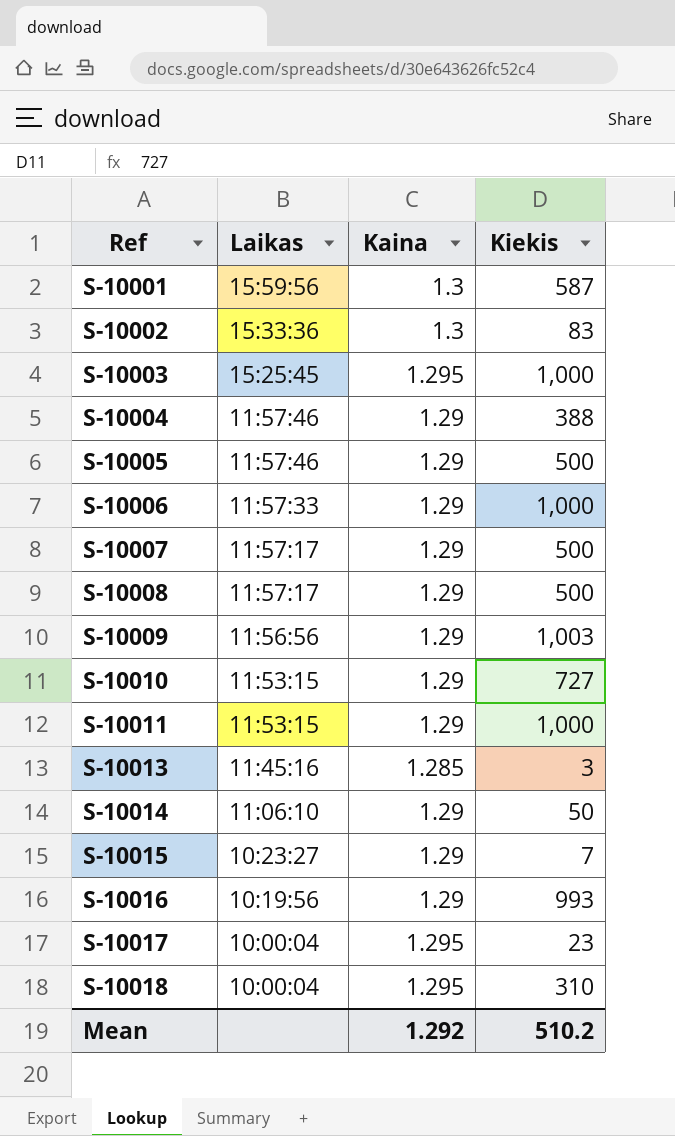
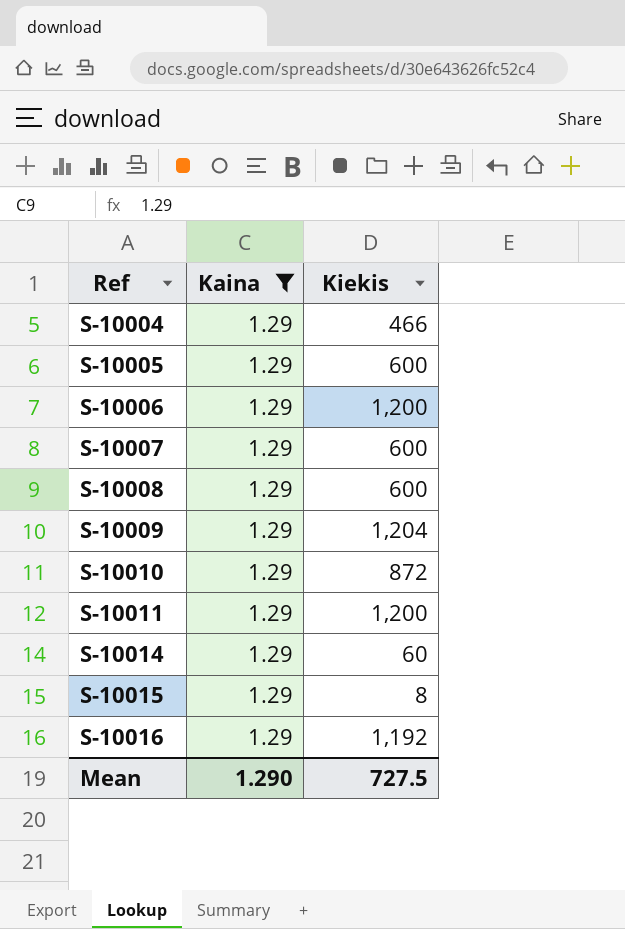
filter: none -> Kaina = 1.29
column Laikas | position: 2 -> none
S-10004 | Kiekis: 388 -> 466
S-10005 | Kiekis: 500 -> 600
S-10006 | Kiekis: 1,000 -> 1,200
S-10007 | Kiekis: 500 -> 600
S-10008 | Kiekis: 500 -> 600
S-10009 | Kiekis: 1,003 -> 1,204
S-10010 | Kiekis: 727 -> 872
S-10011 | Kiekis: 1,000 -> 1,200
S-10014 | Kiekis: 50 -> 60
S-10015 | Kiekis: 7 -> 8
S-10016 | Kiekis: 993 -> 1,192
Mean | Kaina: 1.292 -> 1.290
Mean | Kiekis: 510.2 -> 727.5

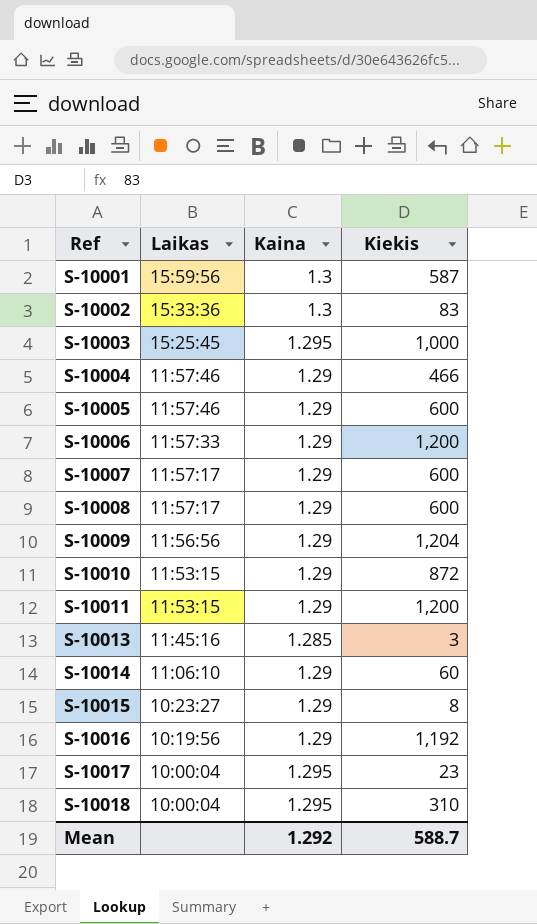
filter: Kaina = 1.29 -> none
column Laikas | position: none -> 2
Mean | Kaina: 1.290 -> 1.292
Mean | Kiekis: 727.5 -> 588.7

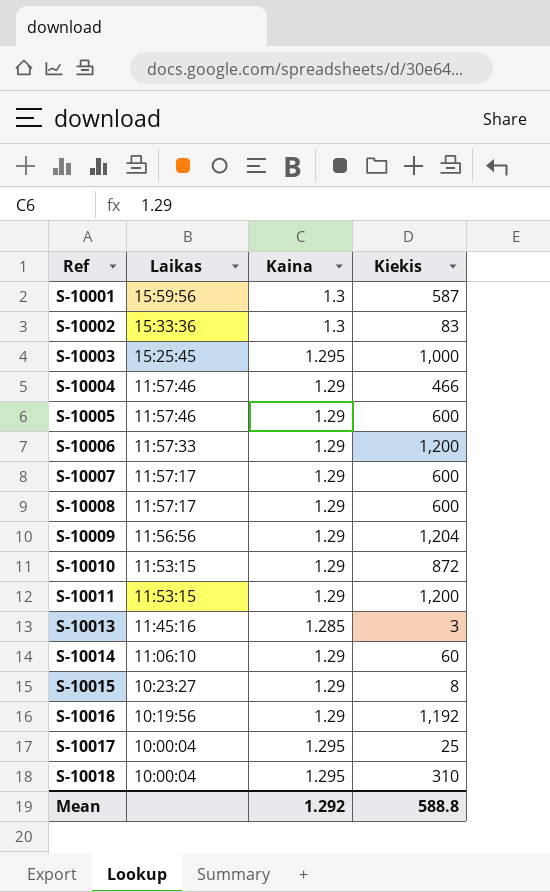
S-10017 | Kiekis: 23 -> 25
Mean | Kiekis: 588.7 -> 588.8

